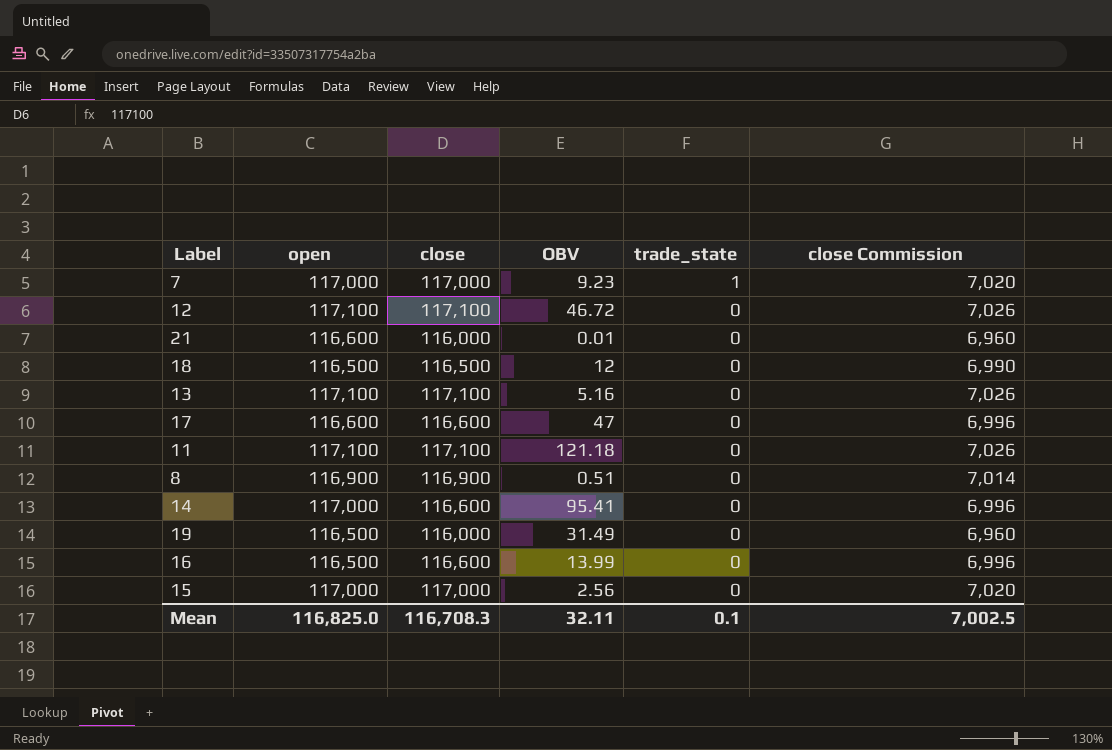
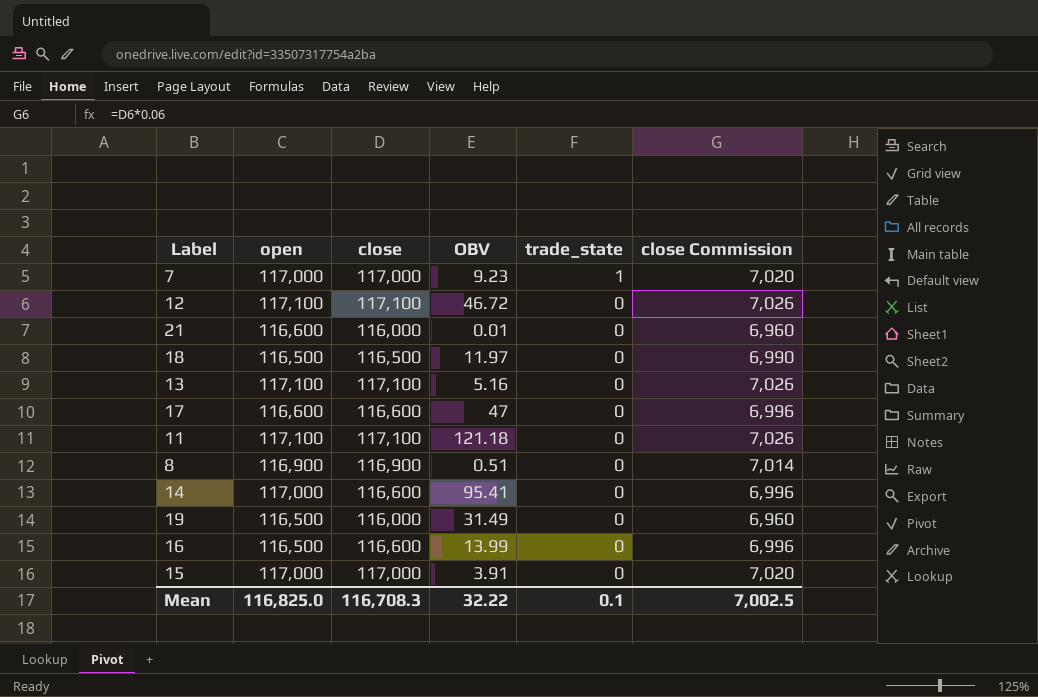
18 | OBV: 12 -> 11.97
15 | OBV: 2.56 -> 3.91
Mean | OBV: 32.11 -> 32.22

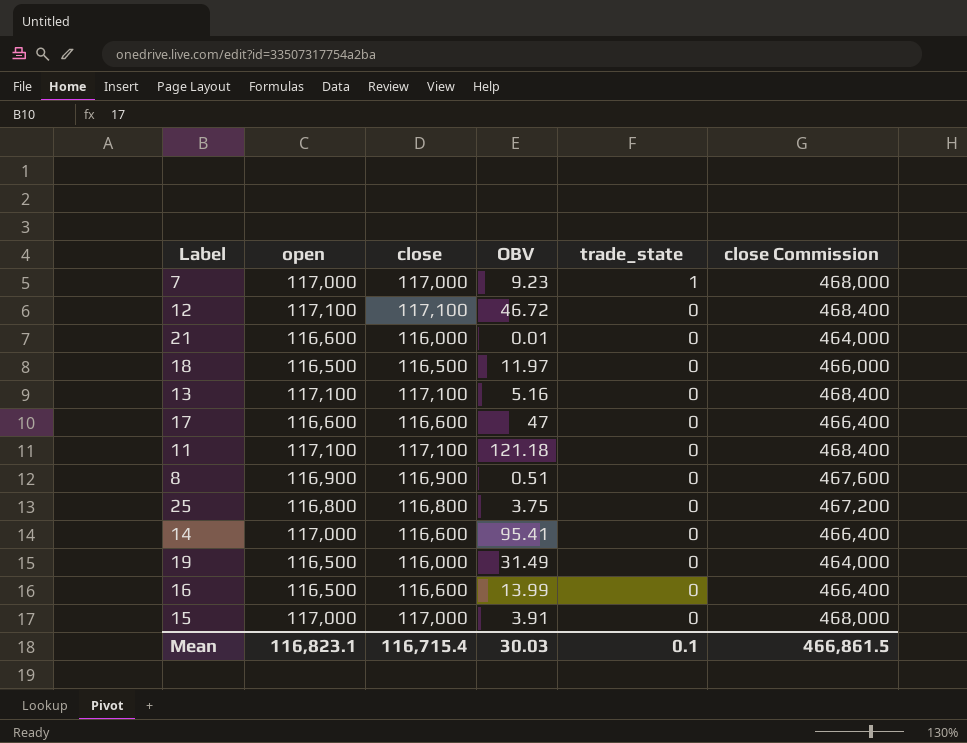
column close Commission | formula: [close] * 0.06 -> [close] * 4
row 25: none -> 116,800 | 116,800 | 3.75 | 0 | 467,200
Mean | open: 116,825.0 -> 116,823.1
Mean | close: 116,708.3 -> 116,715.4
Mean | OBV: 32.22 -> 30.03
Mean | close Commission: 7,002.5 -> 466,861.5

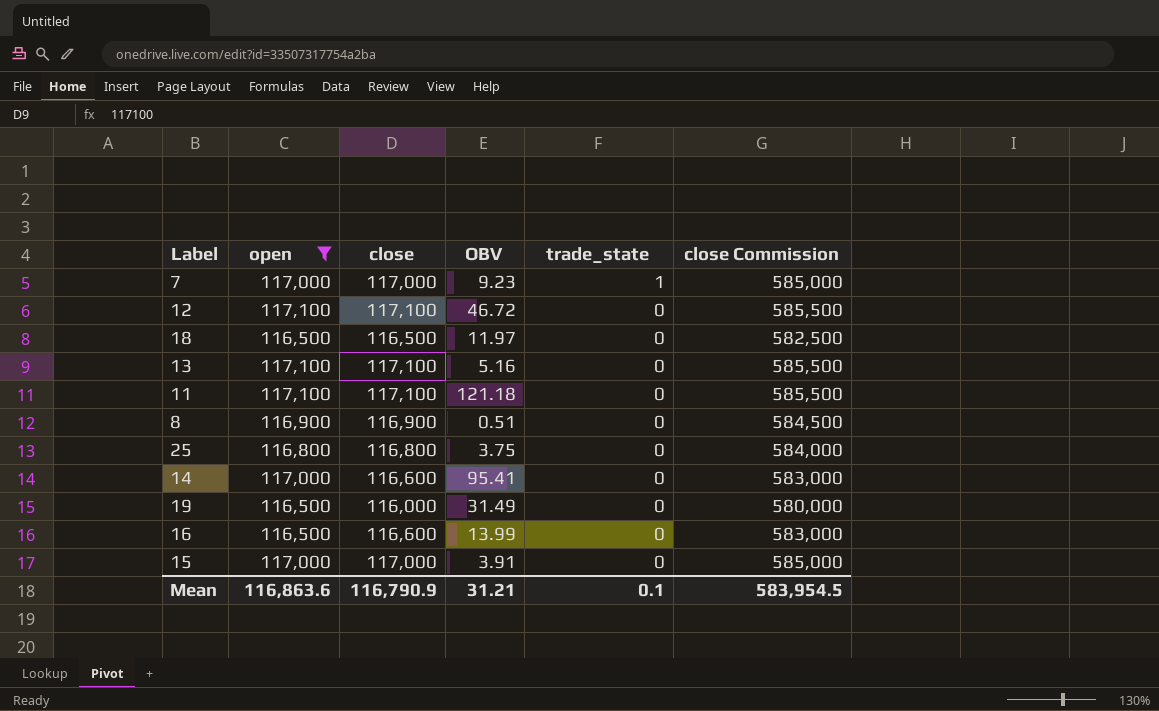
filter: none -> open != 116,600
column close Commission | formula: [close] * 4 -> [close] * 5
Mean | open: 116,823.1 -> 116,863.6
Mean | close: 116,715.4 -> 116,790.9
Mean | OBV: 30.03 -> 31.21
Mean | close Commission: 466,861.5 -> 583,954.5

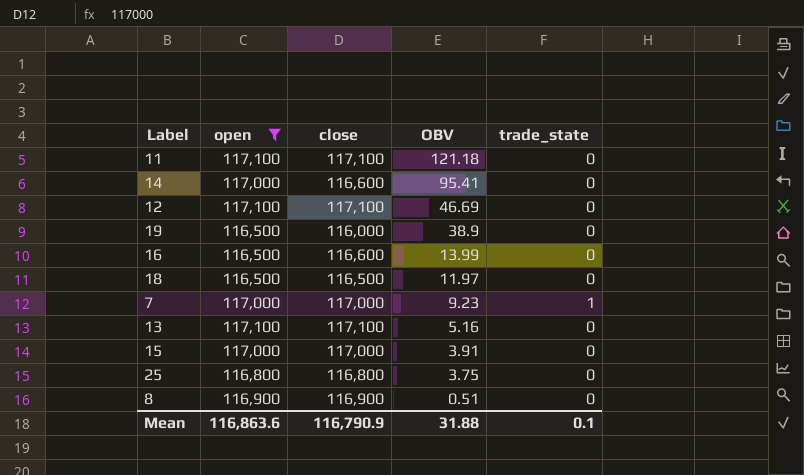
row order: trade_state descending -> OBV descending
column close Commission | formula: [close] * 5 -> none
12 | OBV: 46.72 -> 46.69
19 | OBV: 31.49 -> 38.9
Mean | OBV: 31.21 -> 31.88

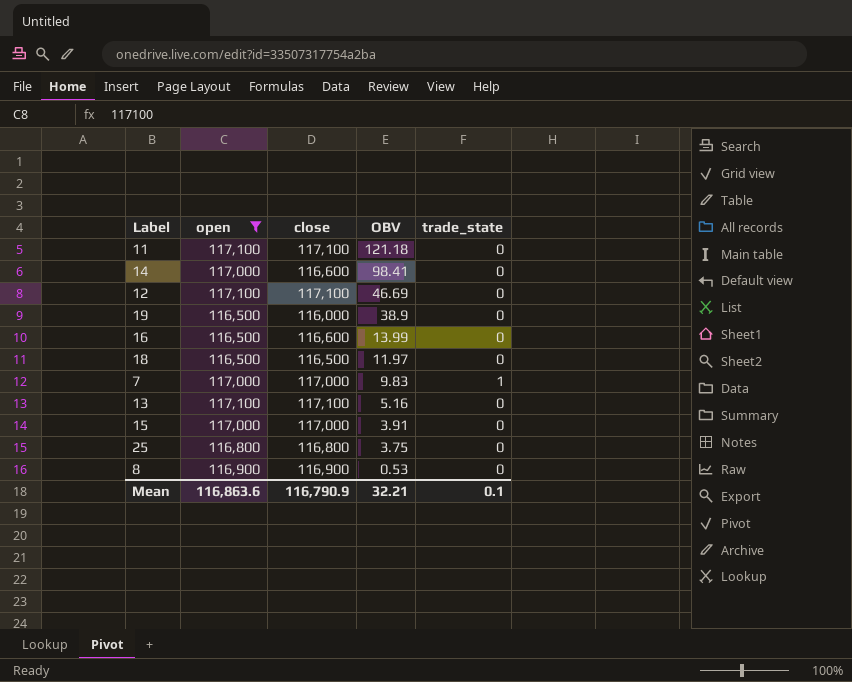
14 | OBV: 95.41 -> 98.41
7 | OBV: 9.23 -> 9.83
8 | OBV: 0.51 -> 0.53
Mean | OBV: 31.88 -> 32.21

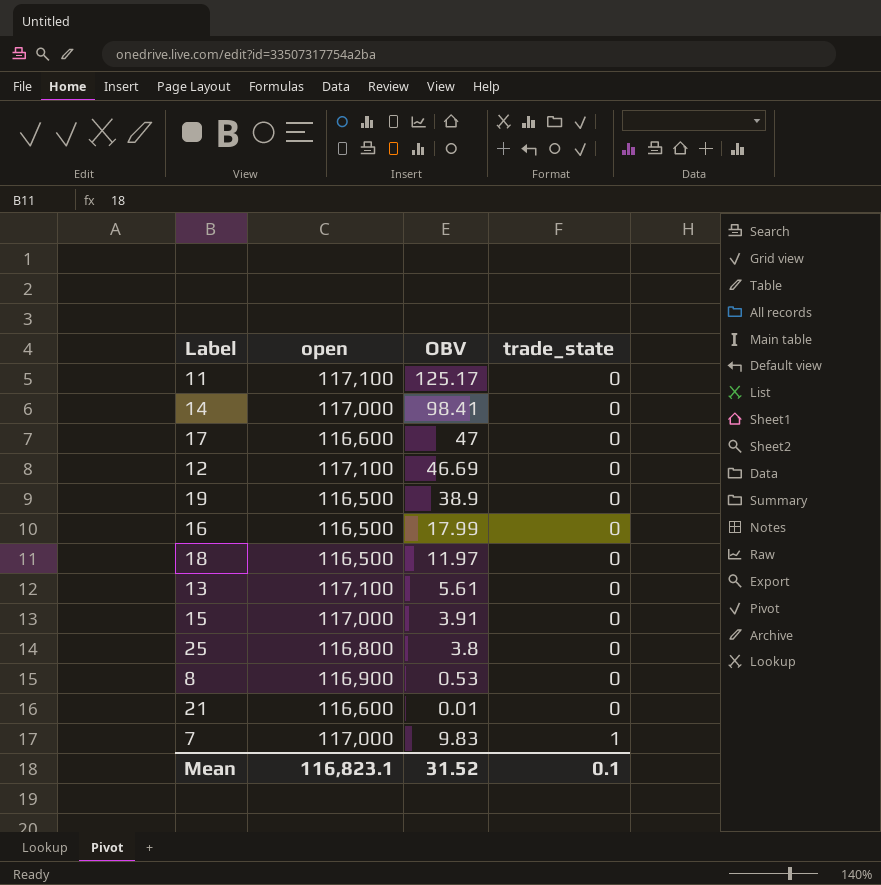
filter: open != 116,600 -> none
row order: OBV descending -> trade_state ascending
column close | position: 3 -> none
11 | OBV: 121.18 -> 125.17
16 | OBV: 13.99 -> 17.99
13 | OBV: 5.16 -> 5.61
25 | OBV: 3.75 -> 3.8
Mean | open: 116,863.6 -> 116,823.1
Mean | OBV: 32.21 -> 31.52

